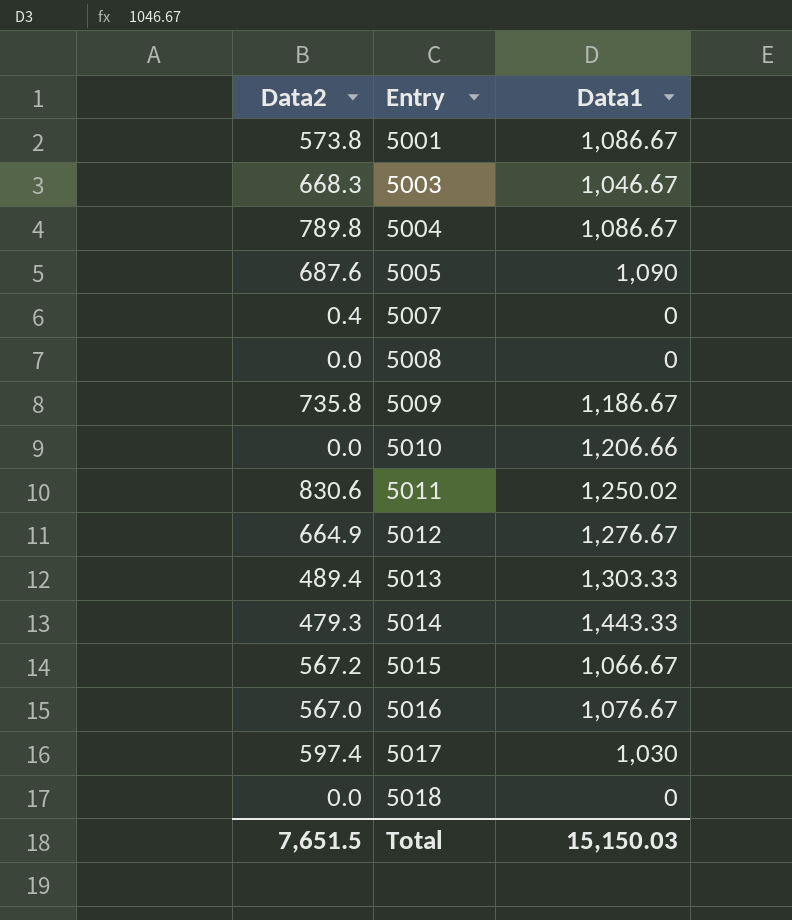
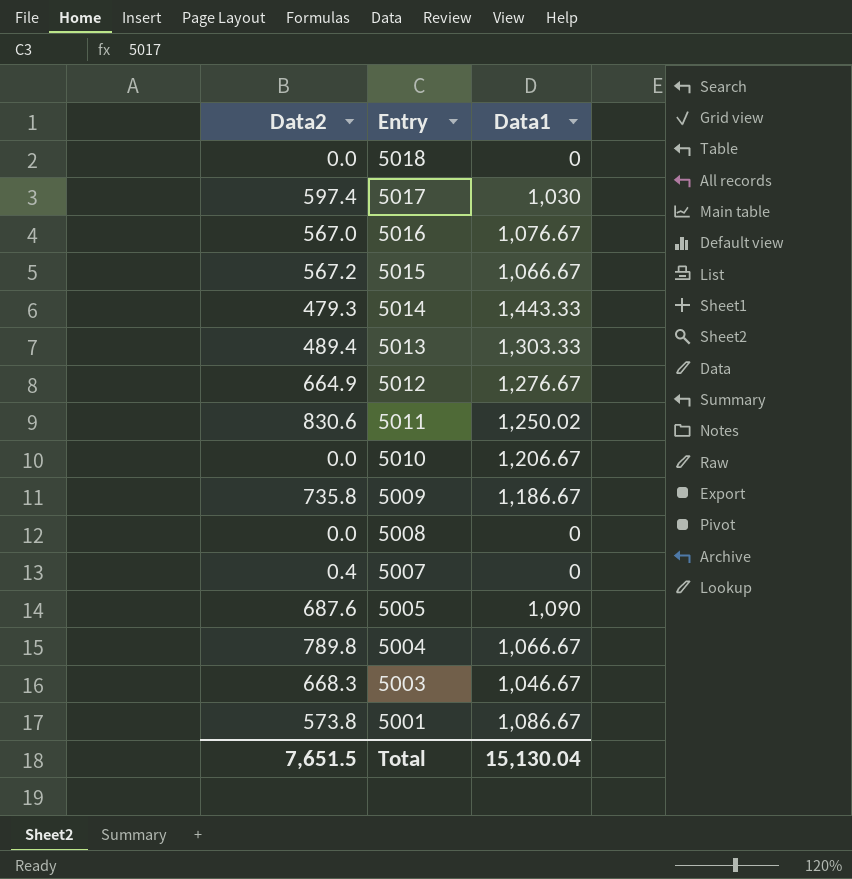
row order: Entry ascending -> Entry descending
5010 | Data1: 1,206.66 -> 1,206.67
5004 | Data1: 1,086.67 -> 1,066.67
Total | Data1: 15,150.03 -> 15,130.04

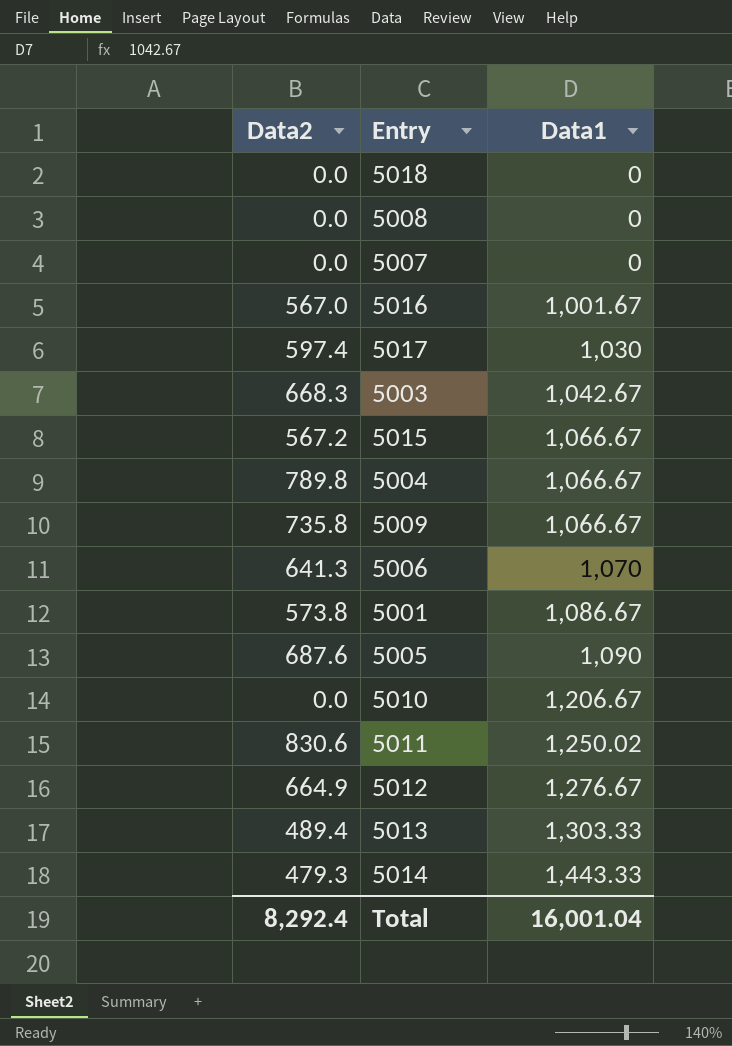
row order: Entry descending -> Data1 ascending
5007 | Data2: 0.4 -> 0.0
5016 | Data1: 1,076.67 -> 1,001.67
5003 | Data1: 1,046.67 -> 1,042.67
5009 | Data1: 1,186.67 -> 1,066.67
row 5006: none -> 641.3 | 1,070
Total | Data2: 7,651.5 -> 8,292.4
Total | Data1: 15,130.04 -> 16,001.04

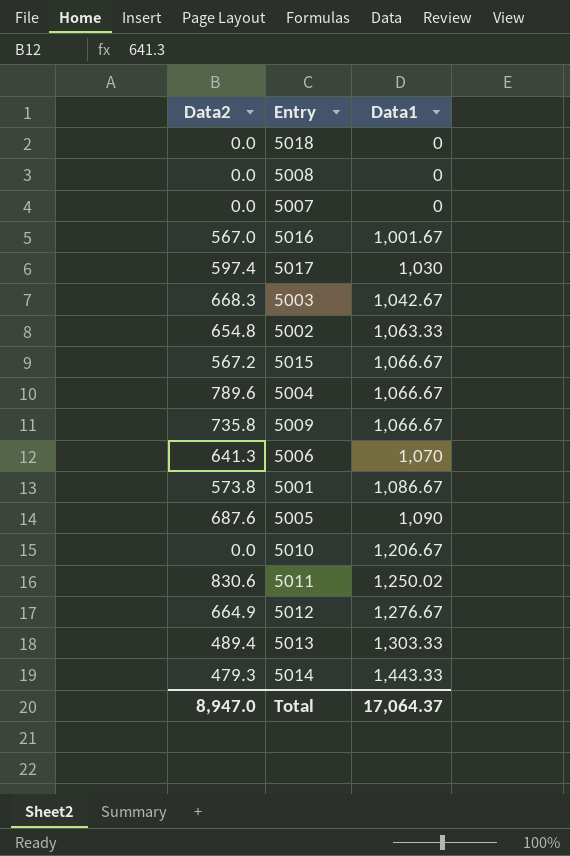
row 5002: none -> 654.8 | 1,063.33
5004 | Data2: 789.8 -> 789.6
Total | Data2: 8,292.4 -> 8,947.0
Total | Data1: 16,001.04 -> 17,064.37

